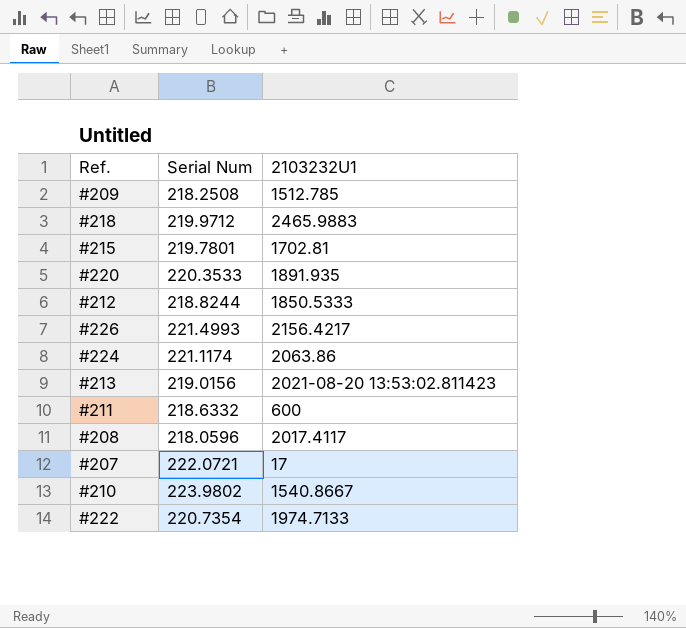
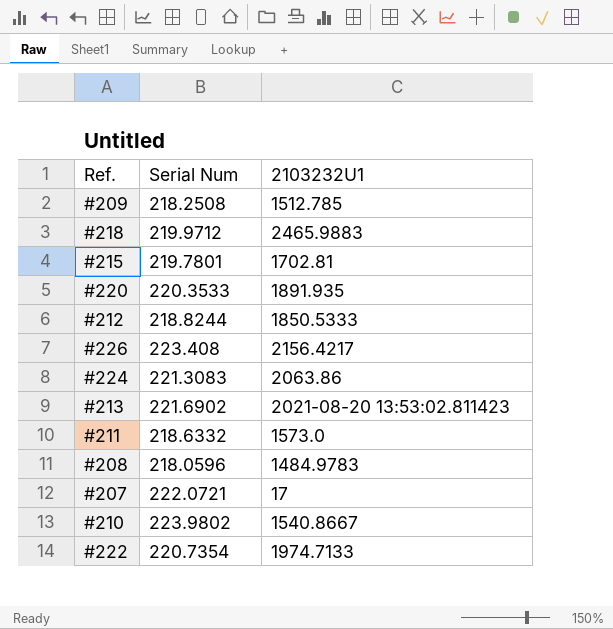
#226 | Serial Num: 221.4993 -> 223.408
#224 | Serial Num: 221.1174 -> 221.3083
#213 | Serial Num: 219.0156 -> 221.6902
#211 | 2103232U1: 600 -> 1573.0
#208 | 2103232U1: 2017.4117 -> 1484.9783

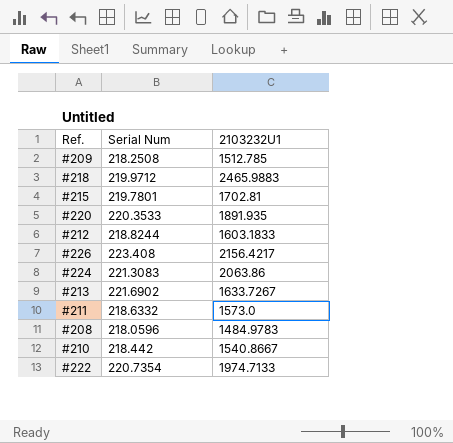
row #207: 222.0721 | 17 -> none
#212 | 2103232U1: 1850.5333 -> 1603.1833
#213 | 2103232U1: 2021-08-20 13:53:02.811423 -> 1633.7267
#210 | Serial Num: 223.9802 -> 218.442

